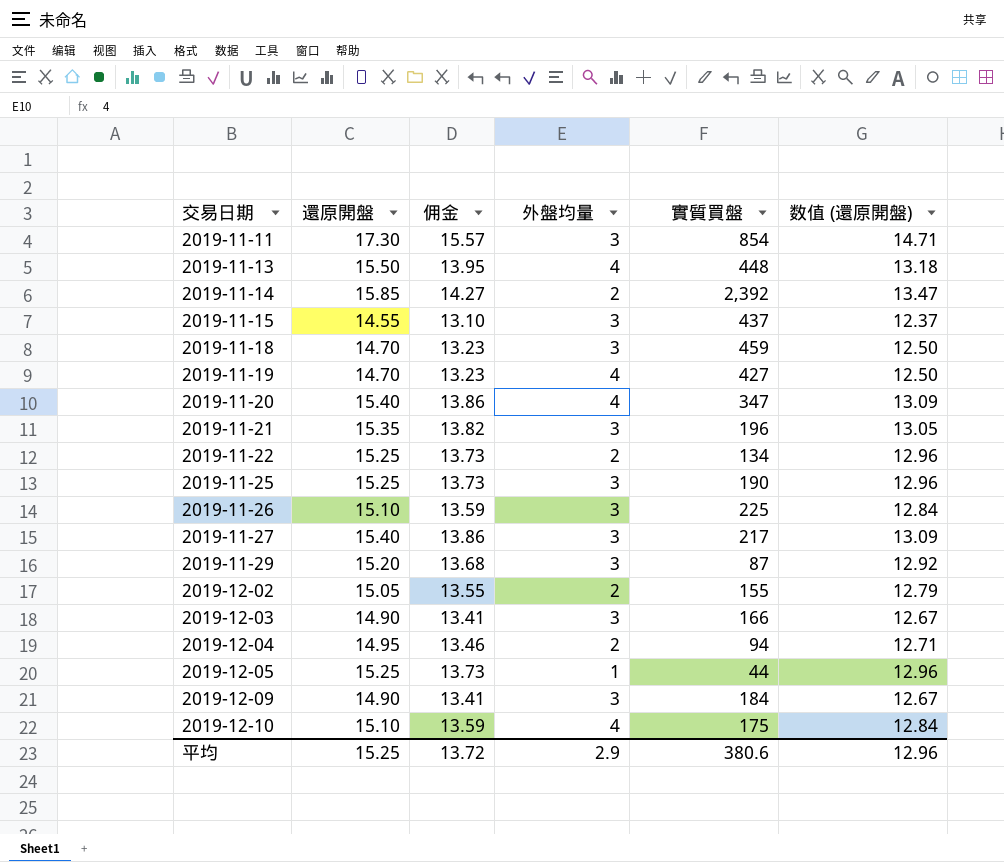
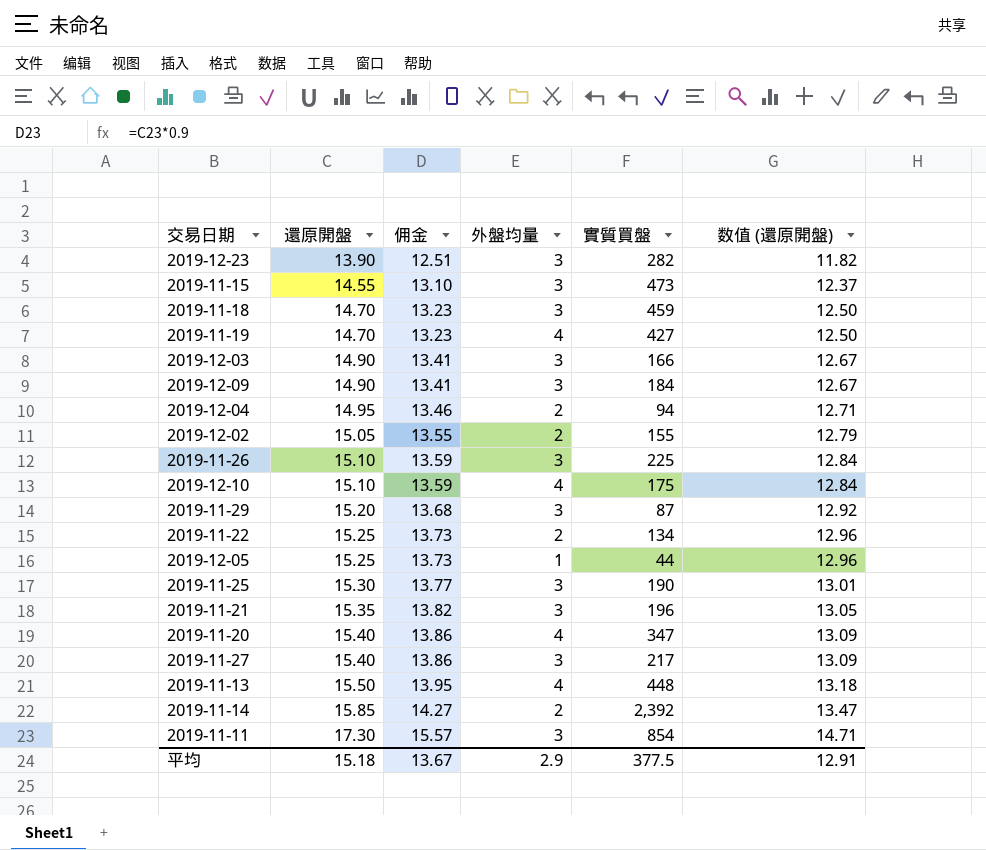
row order: 交易日期 ascending -> 還原開盤 ascending
row 2019-12-23: none -> 13.90 | 12.51 | 3 | 282 | 11.82
2019-11-15 | 實質買盤: 437 -> 473
2019-11-25 | 還原開盤: 15.25 -> 15.30
2019-11-25 | 佣金: 13.73 -> 13.77
2019-11-25 | 数值 (還原開盤): 12.96 -> 13.01
平均 | 還原開盤: 15.25 -> 15.18
平均 | 佣金: 13.72 -> 13.67
平均 | 實質買盤: 380.6 -> 377.5
平均 | 数值 (還原開盤): 12.96 -> 12.91

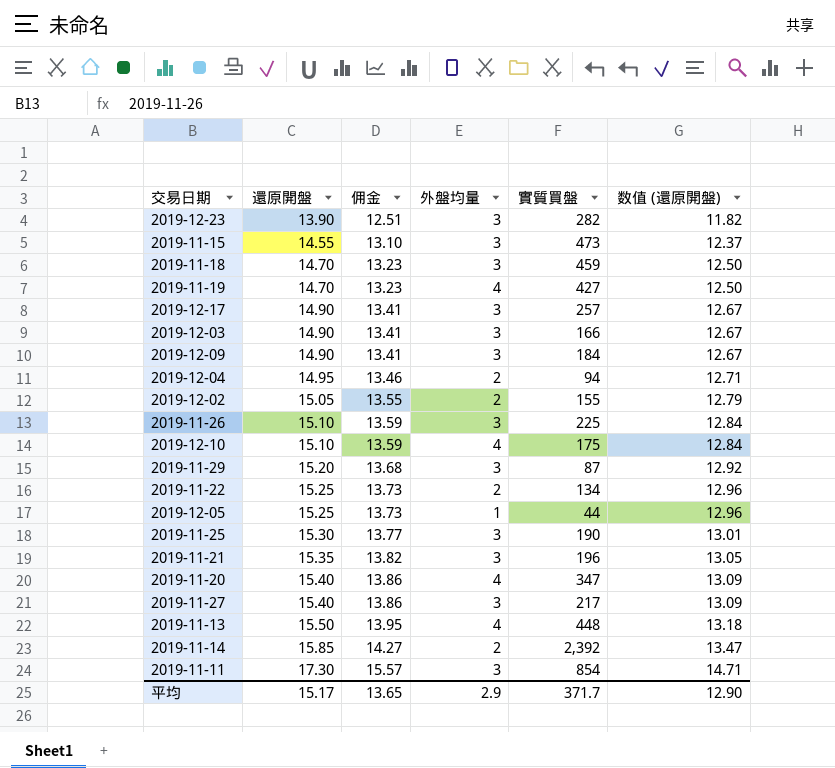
row 2019-12-17: none -> 14.90 | 13.41 | 3 | 257 | 12.67
平均 | 還原開盤: 15.18 -> 15.17
平均 | 佣金: 13.67 -> 13.65
平均 | 實質買盤: 377.5 -> 371.7
平均 | 数值 (還原開盤): 12.91 -> 12.90

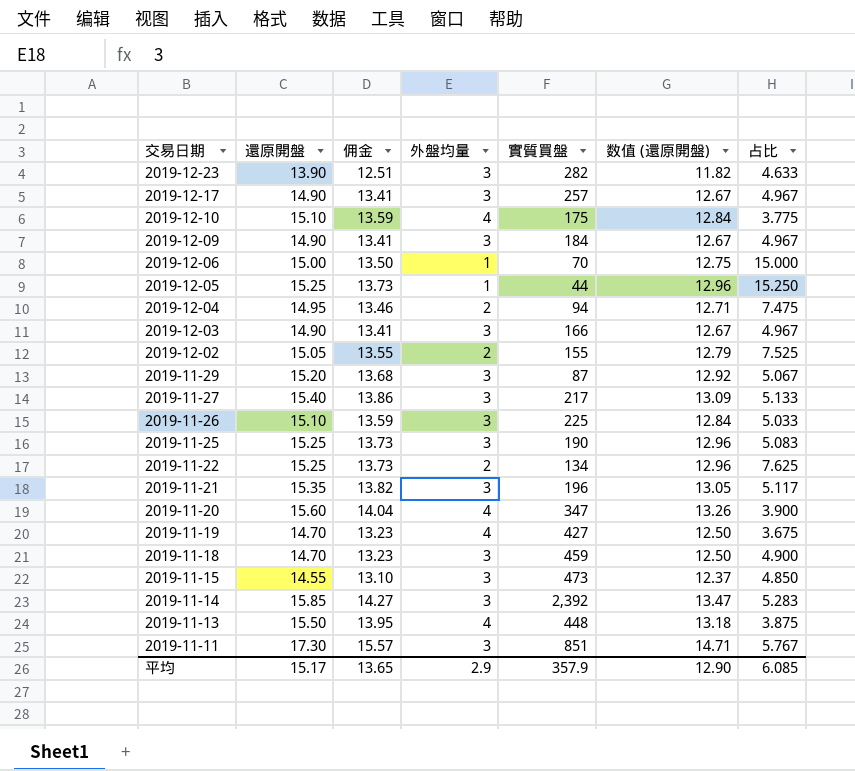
row order: 還原開盤 ascending -> 交易日期 descending
column 占比 | formula: none -> [還原開盤] / [外盤均量]
row 2019-12-06: none -> 15.00 | 13.50 | 1 | 70 | 12.75 | 15.000
2019-11-25 | 還原開盤: 15.30 -> 15.25
2019-11-25 | 佣金: 13.77 -> 13.73
2019-11-25 | 数值 (還原開盤): 13.01 -> 12.96
2019-11-20 | 還原開盤: 15.40 -> 15.60
2019-11-20 | 佣金: 13.86 -> 14.04
2019-11-20 | 数值 (還原開盤): 13.09 -> 13.26
2019-11-14 | 外盤均量: 2 -> 3
2019-11-11 | 實質買盤: 854 -> 851
平均 | 實質買盤: 371.7 -> 357.9

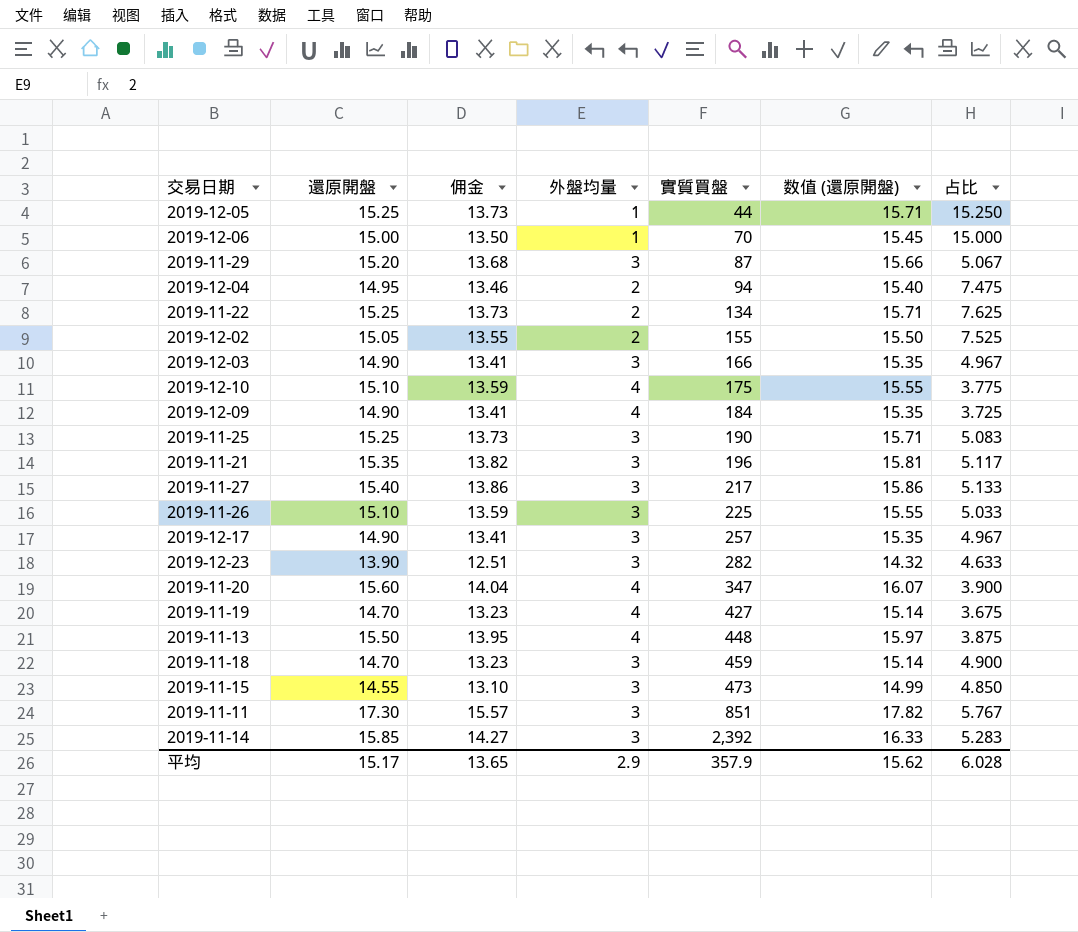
row order: 交易日期 descending -> 實質買盤 ascending
column 数值 (還原開盤) | formula: [還原開盤] * 0.85 -> [還原開盤] * 1.03
2019-12-09 | 外盤均量: 3 -> 4
2019-12-09 | 占比: 4.967 -> 3.725
平均 | 数值 (還原開盤): 12.90 -> 15.62
平均 | 占比: 6.085 -> 6.028

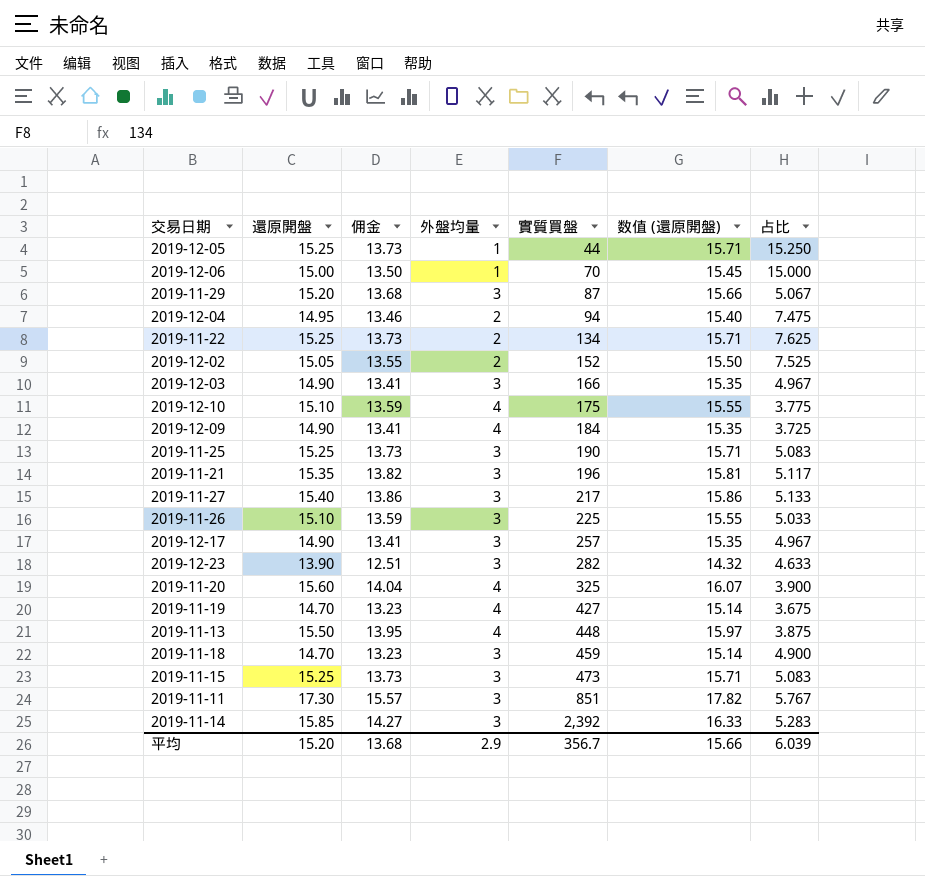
2019-12-02 | 實質買盤: 155 -> 152
2019-11-20 | 實質買盤: 347 -> 325
2019-11-15 | 還原開盤: 14.55 -> 15.25
2019-11-15 | 佣金: 13.10 -> 13.73
2019-11-15 | 数值 (還原開盤): 14.99 -> 15.71
2019-11-15 | 占比: 4.850 -> 5.083
平均 | 還原開盤: 15.17 -> 15.20
平均 | 佣金: 13.65 -> 13.68
平均 | 實質買盤: 357.9 -> 356.7
平均 | 数值 (還原開盤): 15.62 -> 15.66
平均 | 占比: 6.028 -> 6.039

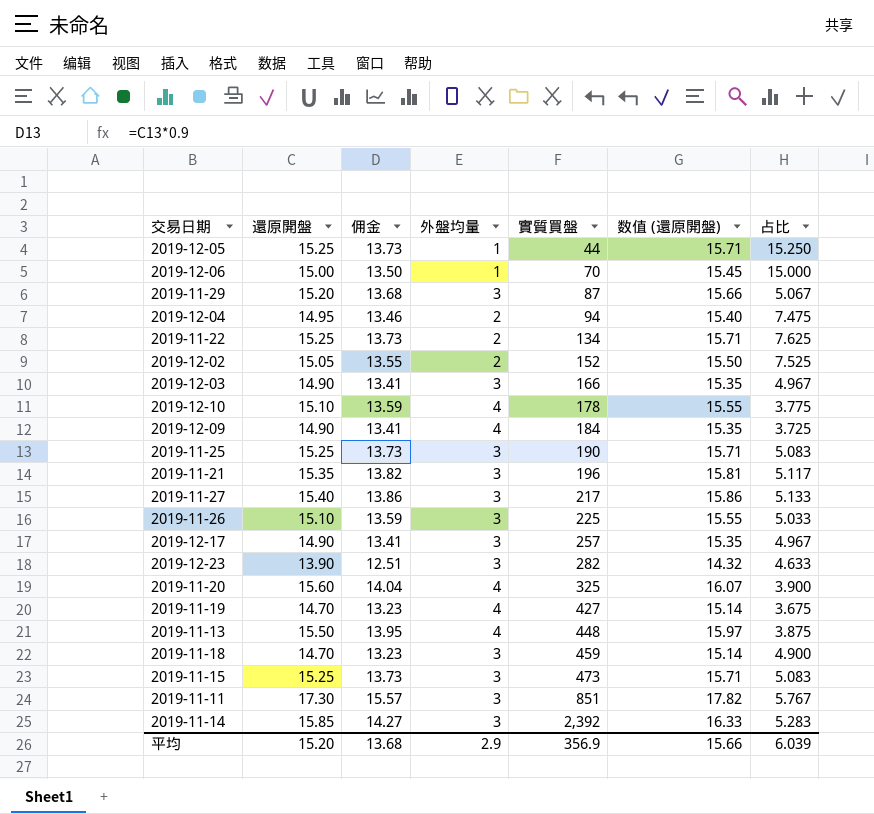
2019-12-10 | 實質買盤: 175 -> 178
平均 | 實質買盤: 356.7 -> 356.9

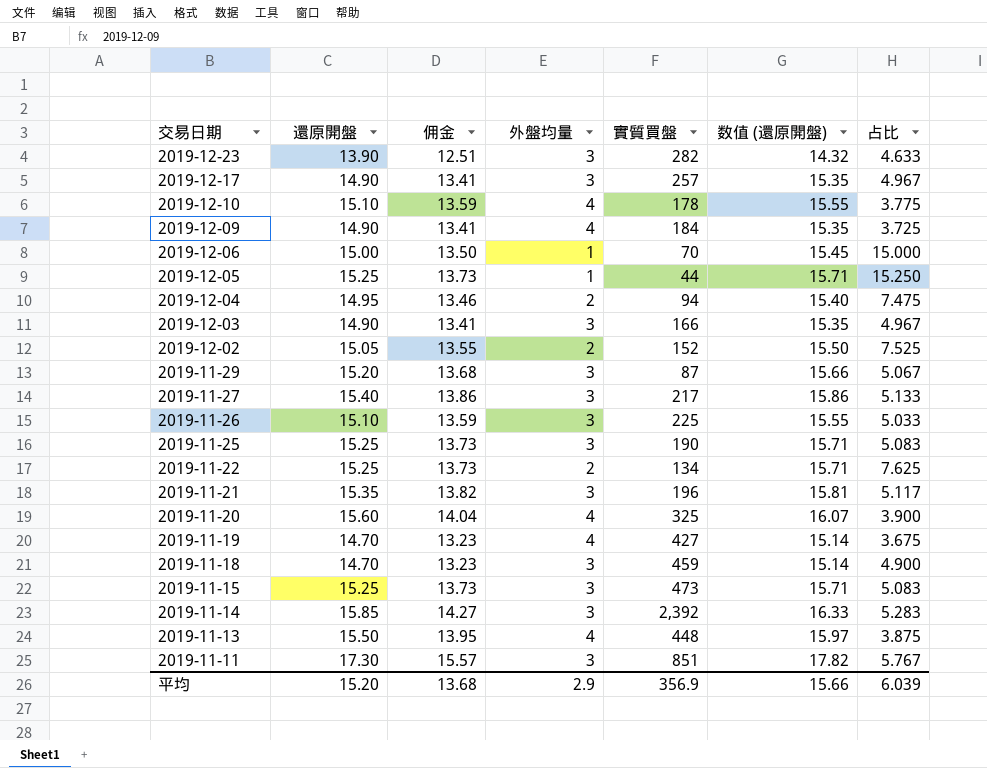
row order: 實質買盤 ascending -> 交易日期 descending

